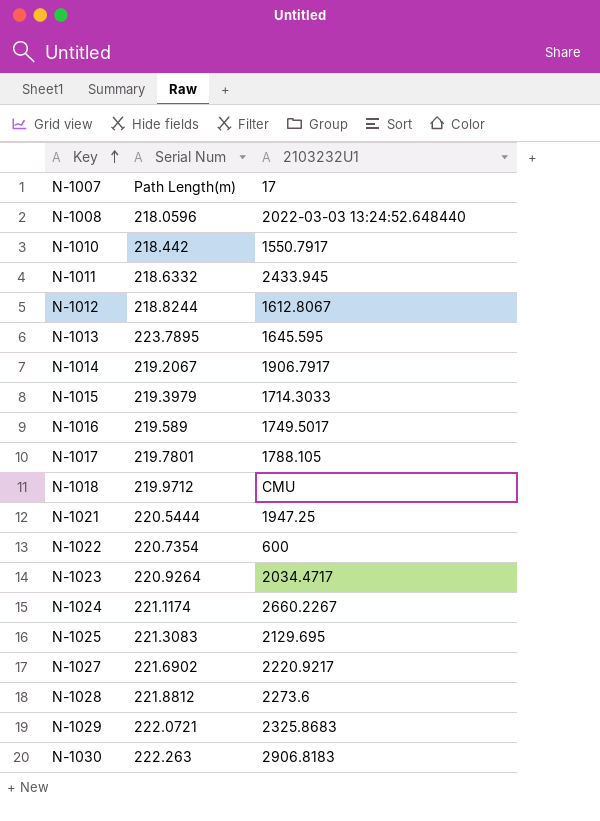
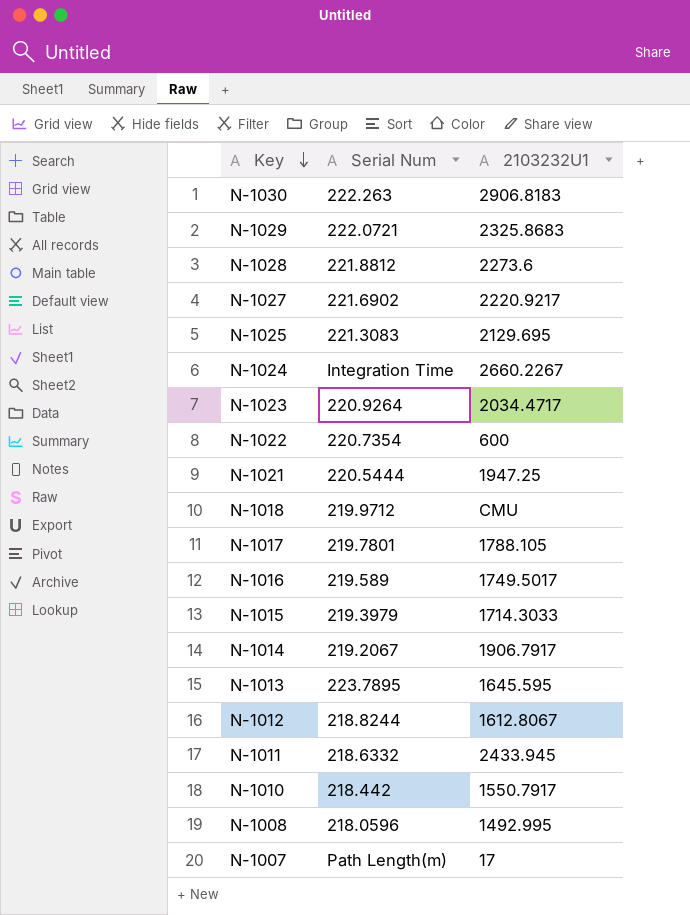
row order: Key ascending -> Key descending
N-1024 | Serial Num: 221.1174 -> Integration Time
N-1008 | 2103232U1: 2022-03-03 13:24:52.648440 -> 1492.995

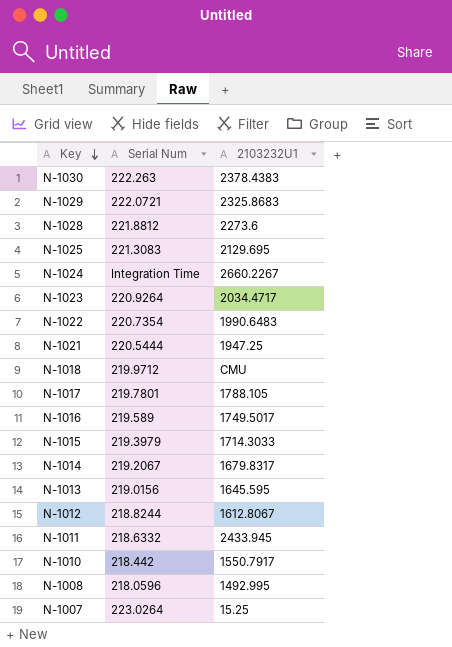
row N-1027: 221.6902 | 2220.9217 -> none
N-1030 | 2103232U1: 2906.8183 -> 2378.4383
N-1022 | 2103232U1: 600 -> 1990.6483
N-1014 | 2103232U1: 1906.7917 -> 1679.8317
N-1013 | Serial Num: 223.7895 -> 219.0156
N-1007 | Serial Num: Path Length(m) -> 223.0264
N-1007 | 2103232U1: 17 -> 15.25

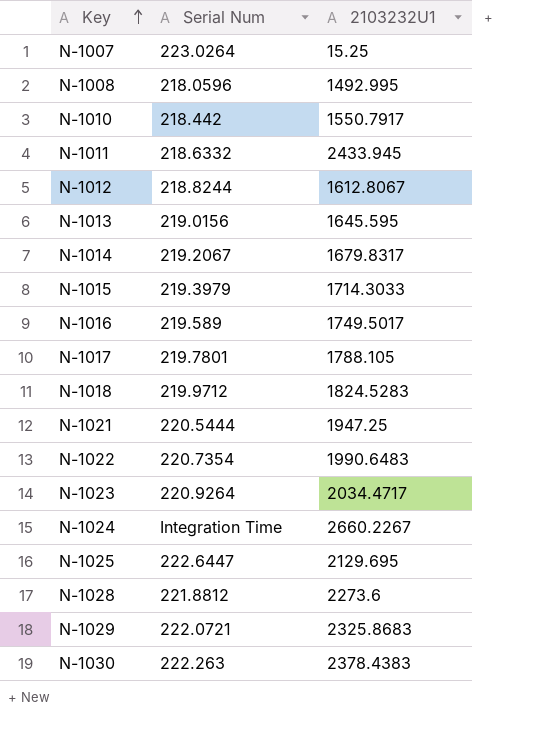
row order: Key descending -> Key ascending
N-1018 | 2103232U1: CMU -> 1824.5283
N-1025 | Serial Num: 221.3083 -> 222.6447

